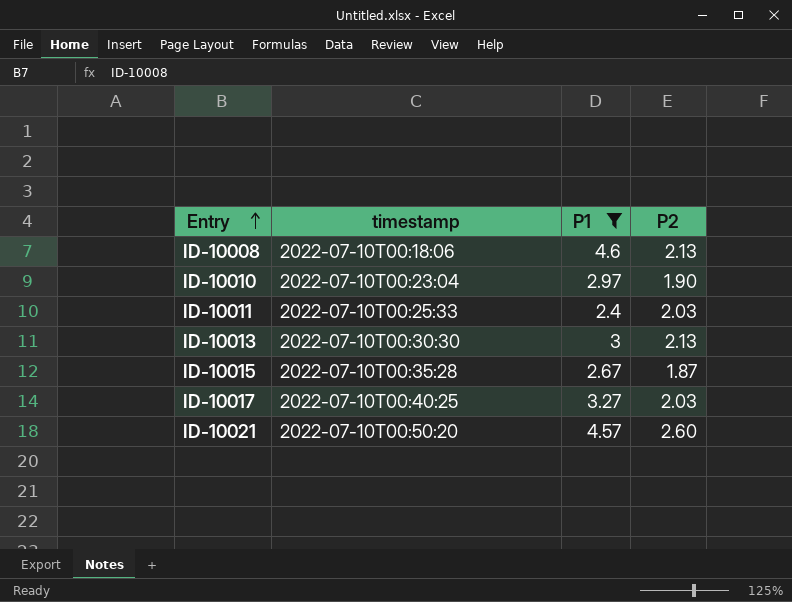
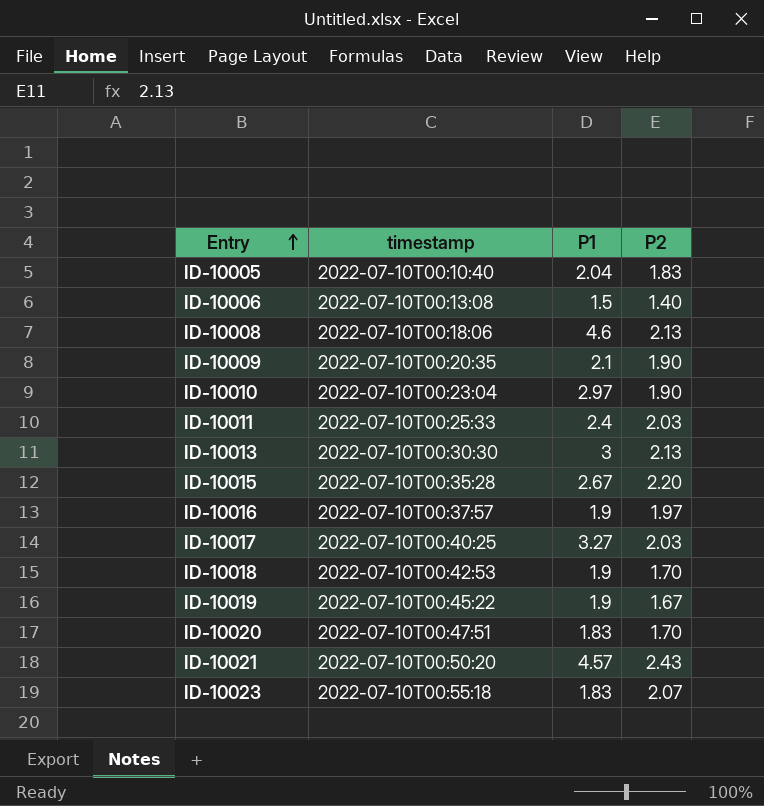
filter: P1 >= 2.4 -> none
ID-10015 | P2: 1.87 -> 2.20
ID-10021 | P2: 2.60 -> 2.43

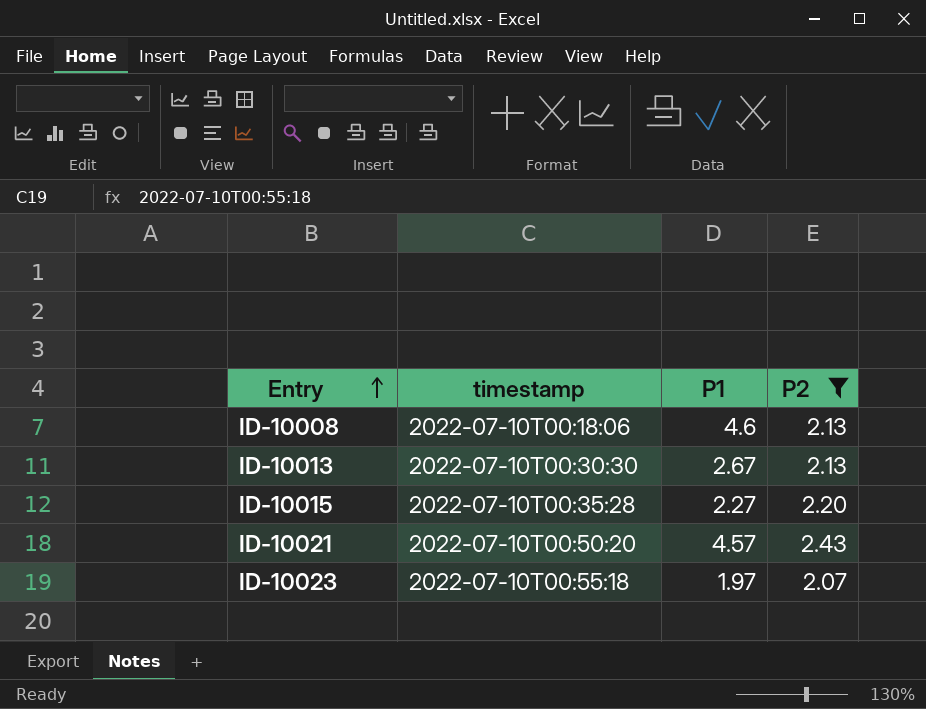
filter: none -> P2 >= 2.07
ID-10013 | P1: 3 -> 2.67
ID-10015 | P1: 2.67 -> 2.27
ID-10023 | P1: 1.83 -> 1.97

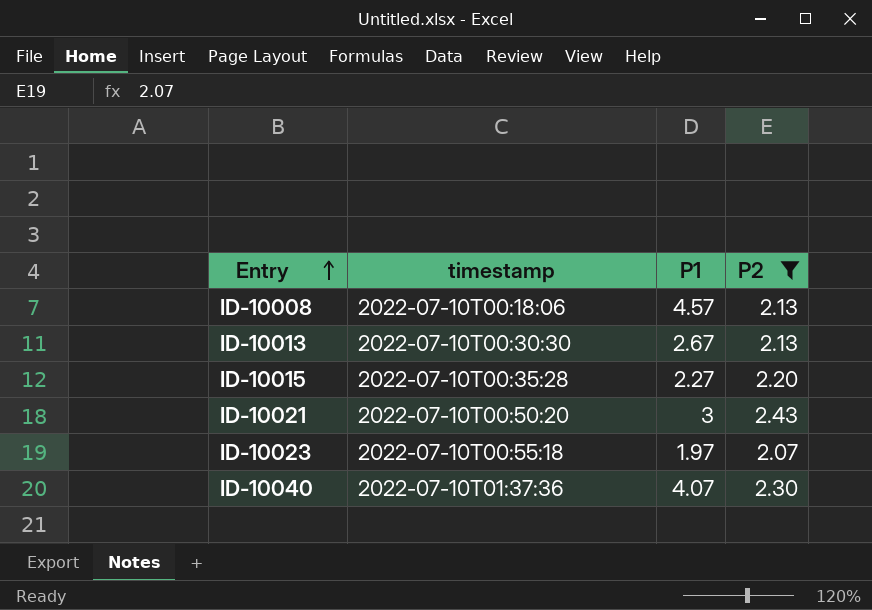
ID-10008 | P1: 4.6 -> 4.57
ID-10021 | P1: 4.57 -> 3
row ID-10040: none -> 2022-07-10T01:37:36 | 4.07 | 2.30

